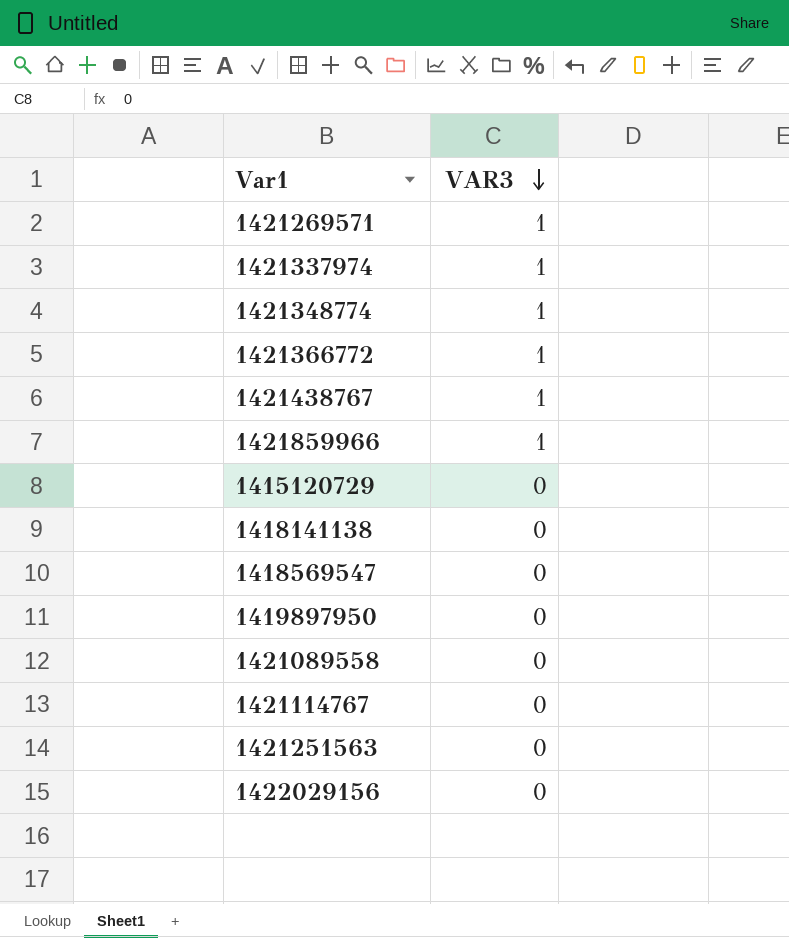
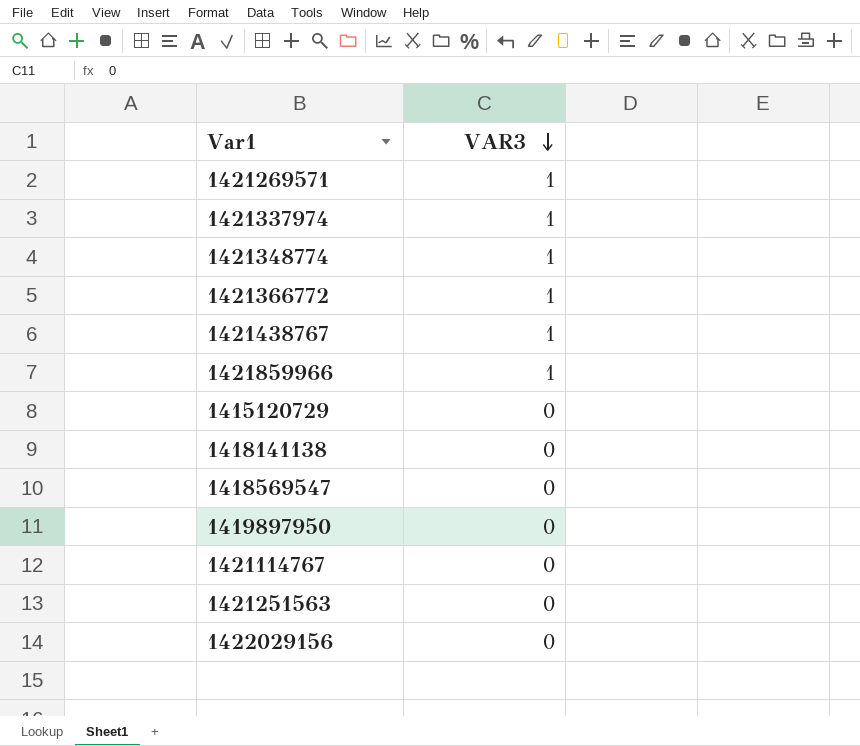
row 1421089558: 0 -> none

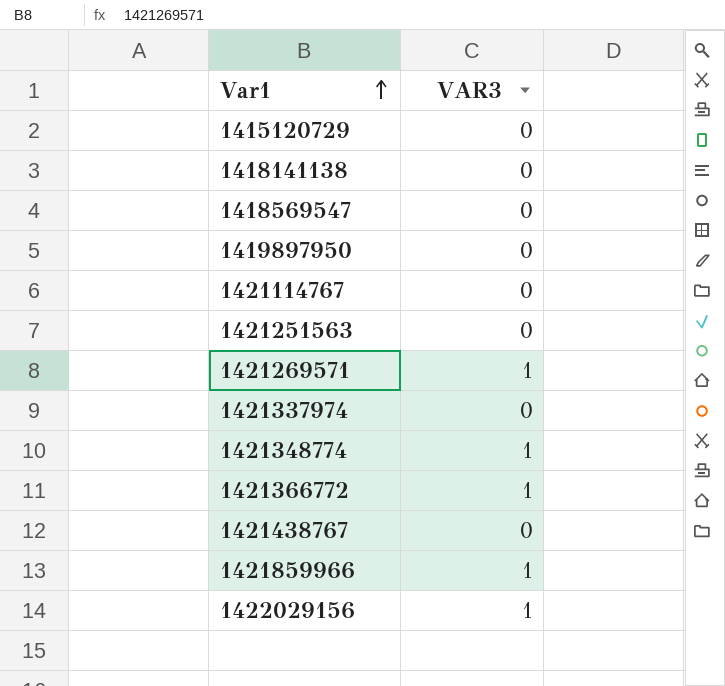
row order: VAR3 descending -> Var1 ascending
1421337974 | VAR3: 1 -> 0
1421438767 | VAR3: 1 -> 0
1422029156 | VAR3: 0 -> 1

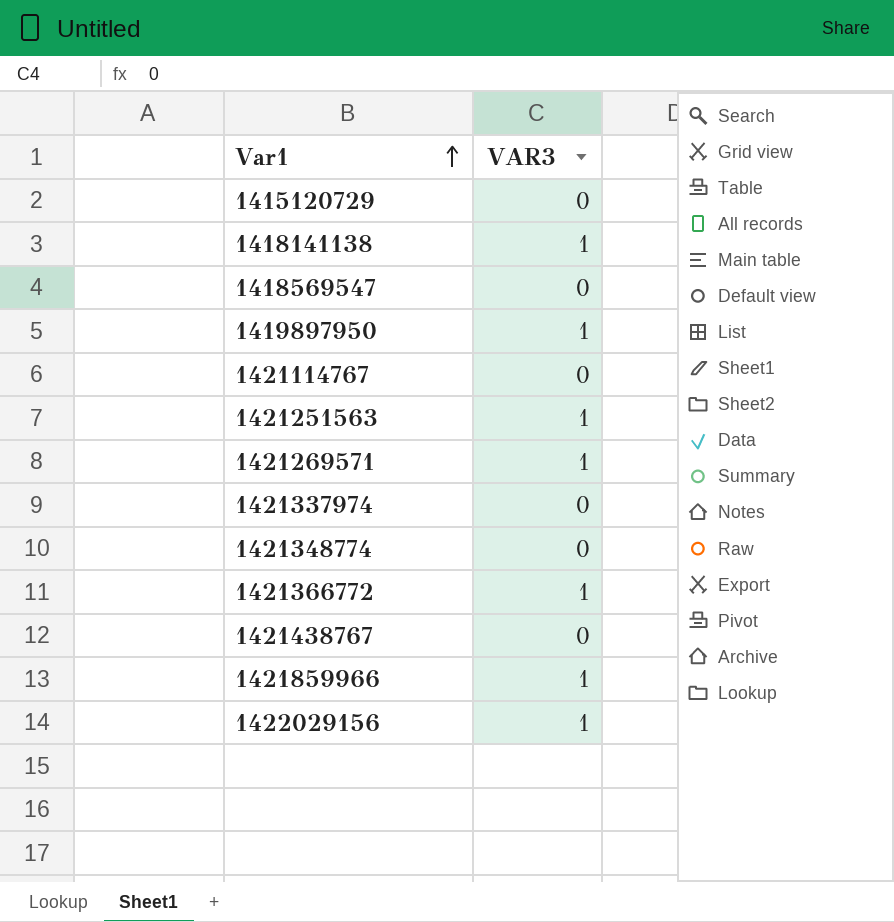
1418141138 | VAR3: 0 -> 1
1419897950 | VAR3: 0 -> 1
1421251563 | VAR3: 0 -> 1
1421348774 | VAR3: 1 -> 0

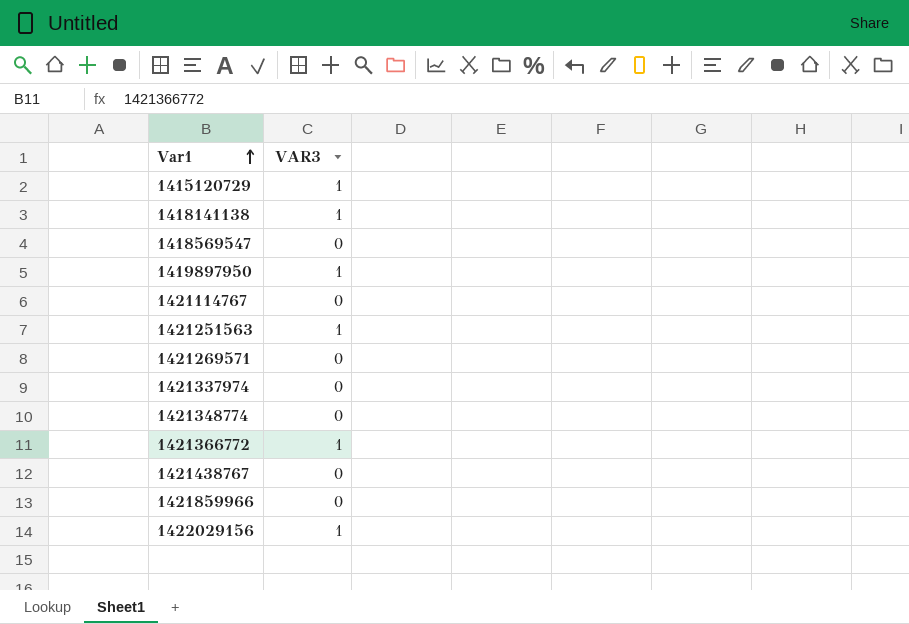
1415120729 | VAR3: 0 -> 1
1421269571 | VAR3: 1 -> 0
1421859966 | VAR3: 1 -> 0

